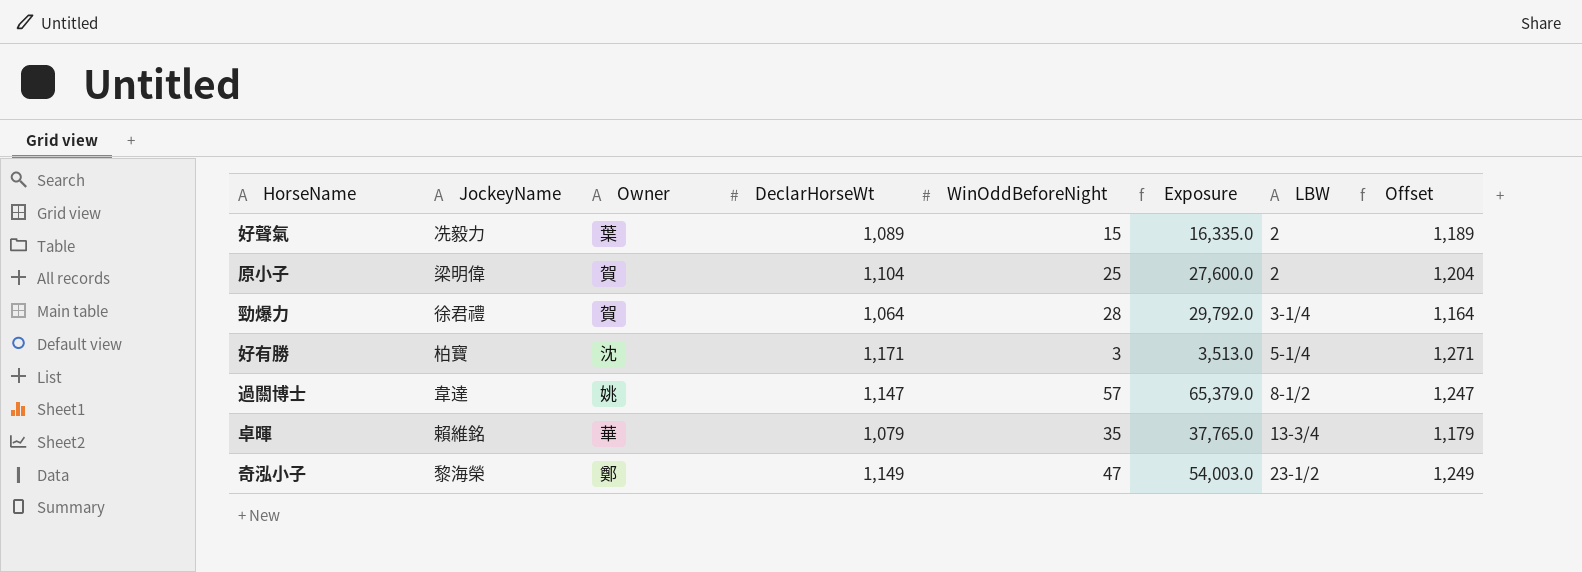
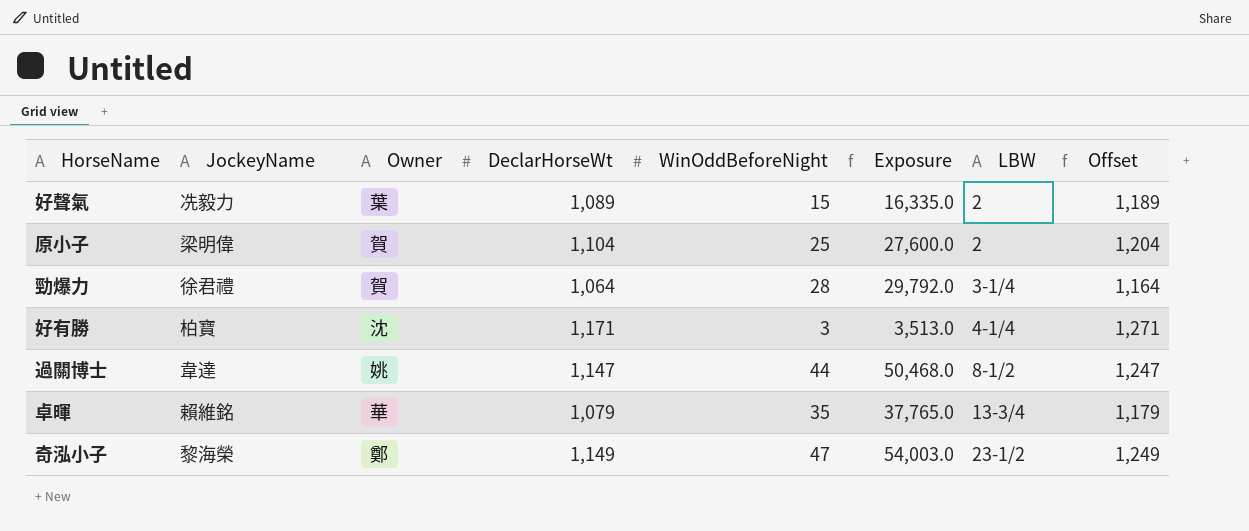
好有勝 | LBW: 5-1/4 -> 4-1/4
過關博士 | WinOddBeforeNight: 57 -> 44
過關博士 | Exposure: 65,379.0 -> 50,468.0

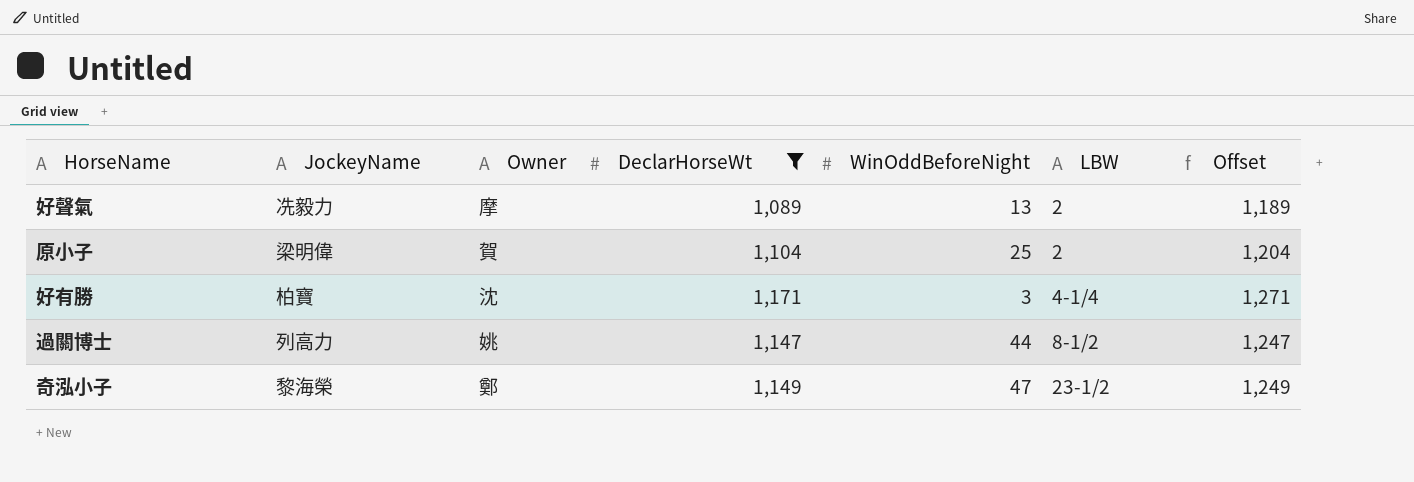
filter: none -> DeclarHorseWt >= 1,089
column Exposure | formula: [DeclarHorseWt] * [WinOddBeforeNight] -> none
好聲氣 | Owner: 葉 -> 摩
好聲氣 | WinOddBeforeNight: 15 -> 13
過關博士 | JockeyName: 韋達 -> 列高力

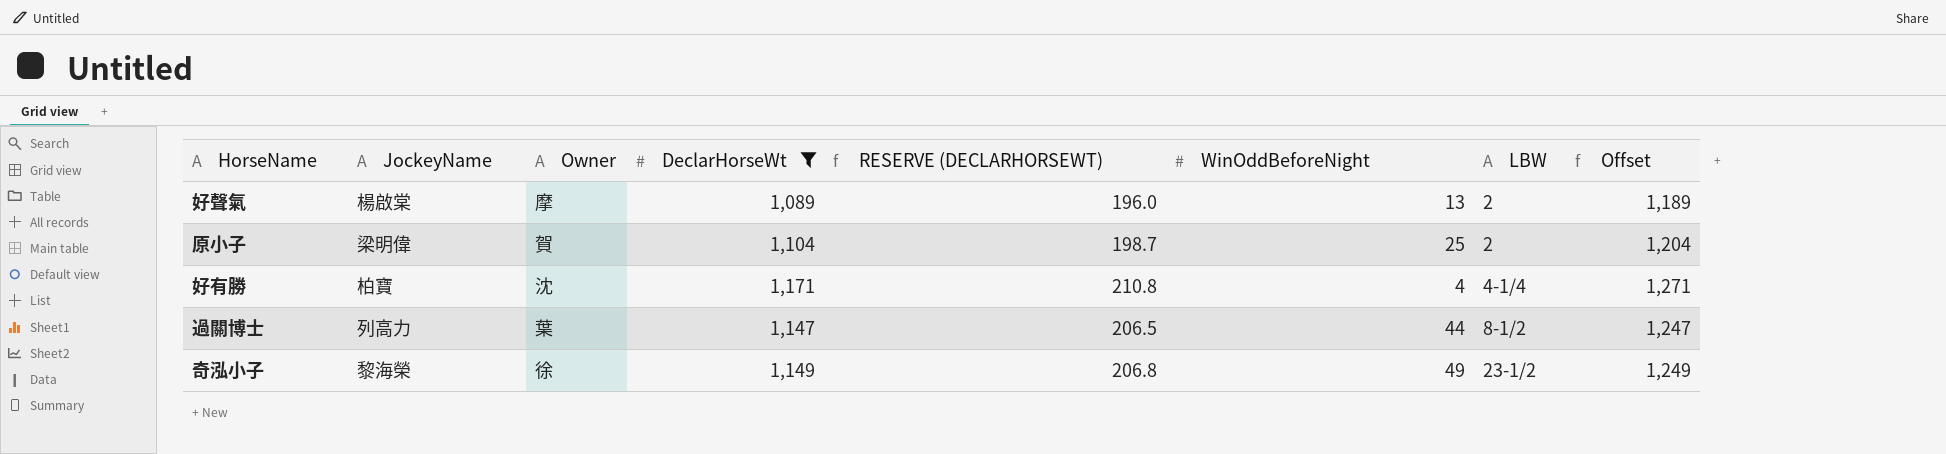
column RESERVE (DECLARHORSEWT) | formula: none -> [DeclarHorseWt] * 0.18
好聲氣 | JockeyName: 冼毅力 -> 楊啟棠
好有勝 | WinOddBeforeNight: 3 -> 4
過關博士 | Owner: 姚 -> 葉
奇泓小子 | Owner: 鄭 -> 徐
奇泓小子 | WinOddBeforeNight: 47 -> 49

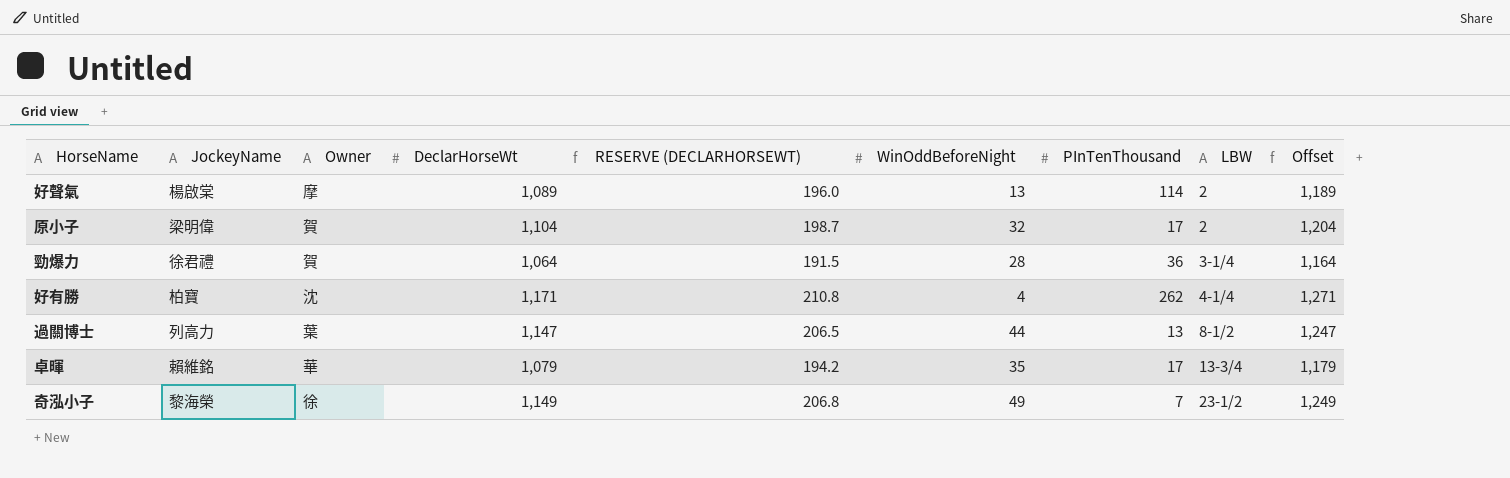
filter: DeclarHorseWt >= 1,089 -> none
column PInTenThousand | position: none -> 7
原小子 | WinOddBeforeNight: 25 -> 32

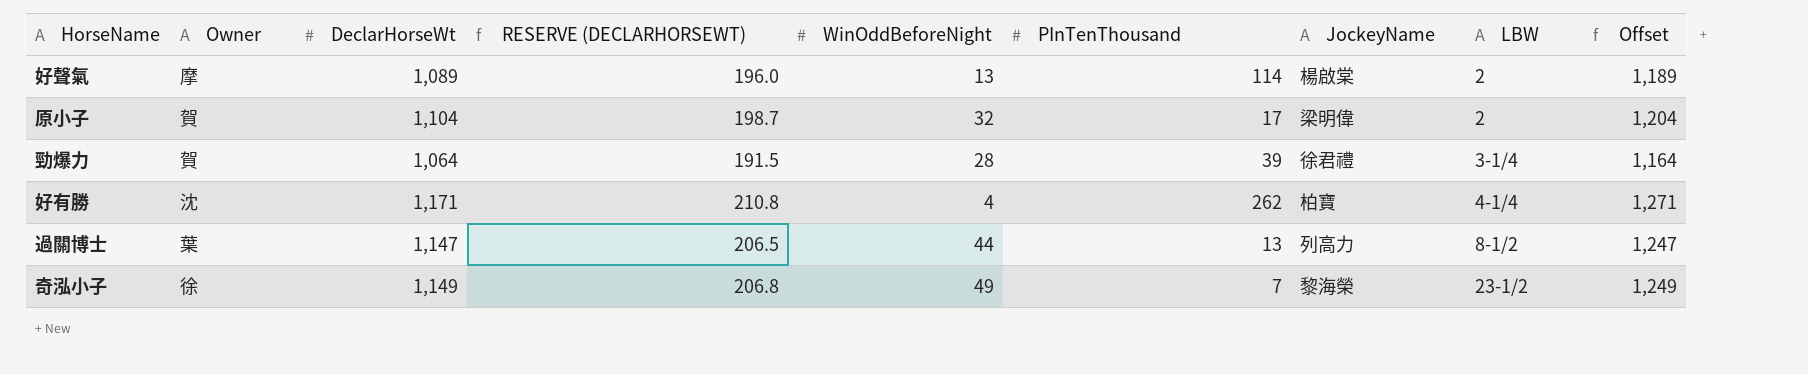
column JockeyName | position: 2 -> 7
row 卓暉: 賴維銘 | 華 | 1,079 | 194.2 | 35 | 17 | 13-3/4 | 1,179 -> none
勁爆力 | PInTenThousand: 36 -> 39

